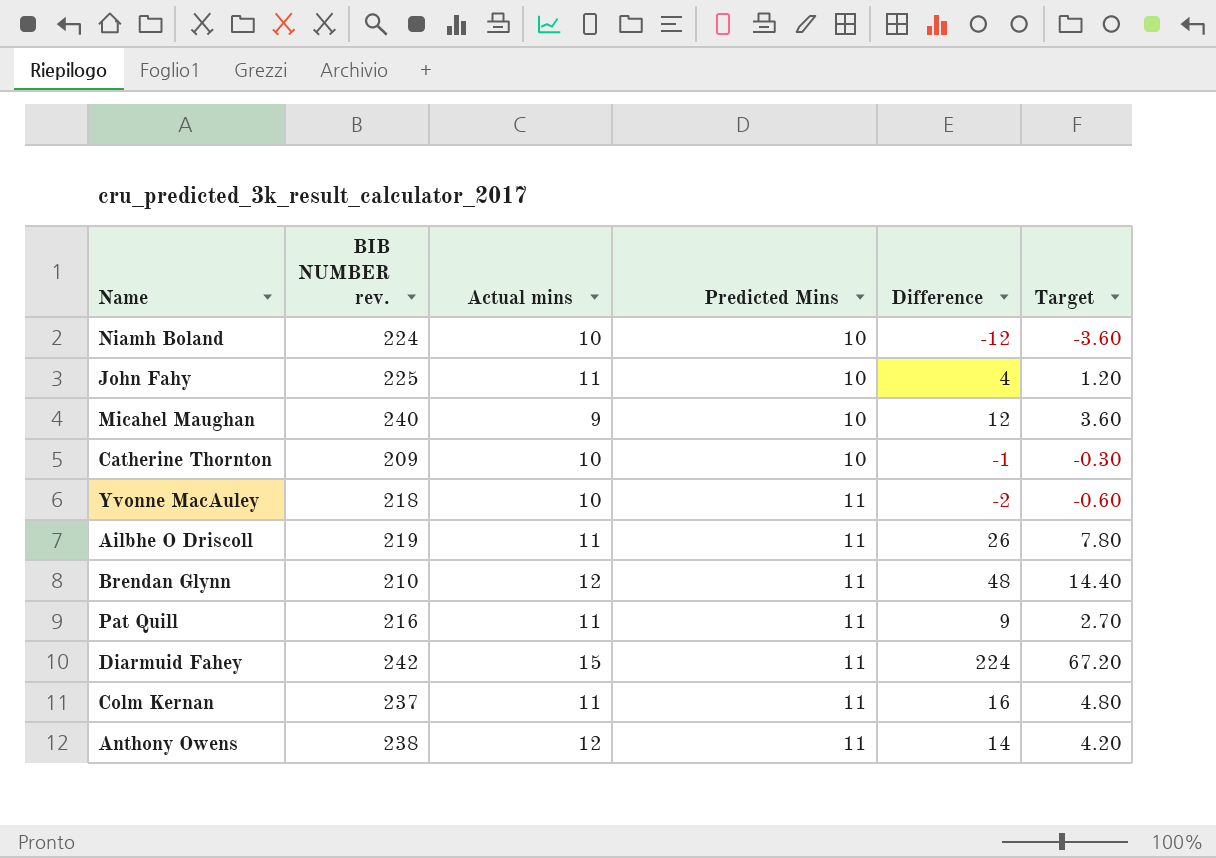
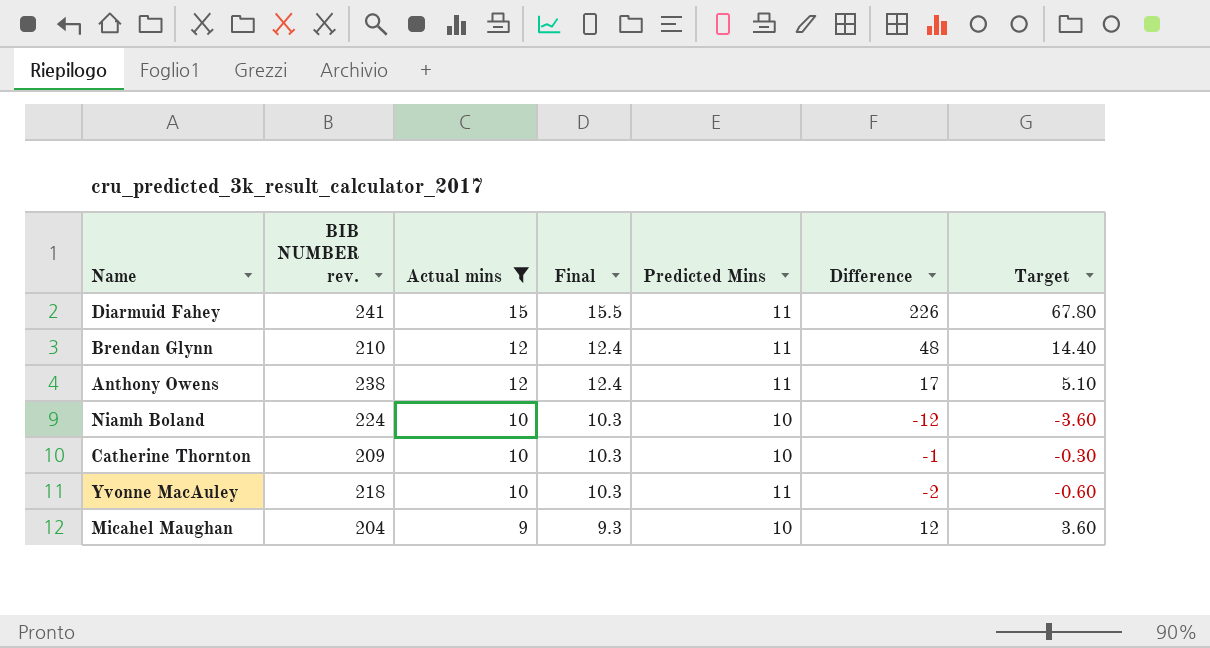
filter: none -> Actual mins != 11
row order: Predicted Mins ascending -> Actual mins descending
column Final | formula: none -> [Actual mins] * 1.03
Diarmuid Fahey | BIB NUMBER rev.: 242 -> 241
Diarmuid Fahey | Difference: 224 -> 226
Diarmuid Fahey | Target: 67.20 -> 67.80
Anthony Owens | Difference: 14 -> 17
Anthony Owens | Target: 4.20 -> 5.10
Micahel Maughan | BIB NUMBER rev.: 240 -> 204

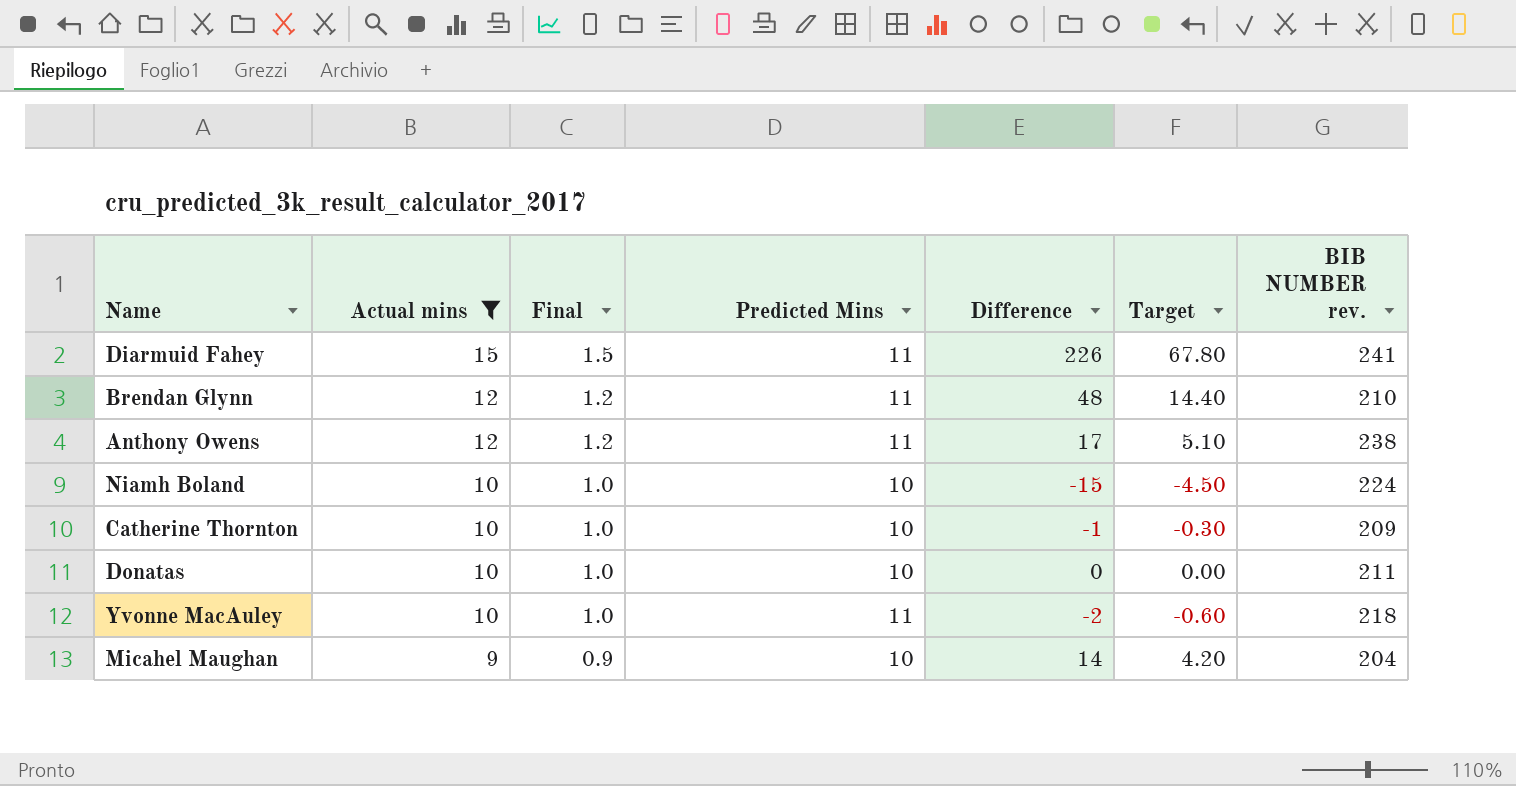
column Final | formula: [Actual mins] * 1.03 -> [Actual mins] * 0.1
column BIB NUMBER rev. | position: 2 -> 7
Niamh Boland | Difference: -12 -> -15
Niamh Boland | Target: -3.60 -> -4.50
row Donatas: none -> 10 | 1.0 | 10 | 0 | 0.00 | 211
Micahel Maughan | Difference: 12 -> 14
Micahel Maughan | Target: 3.60 -> 4.20

